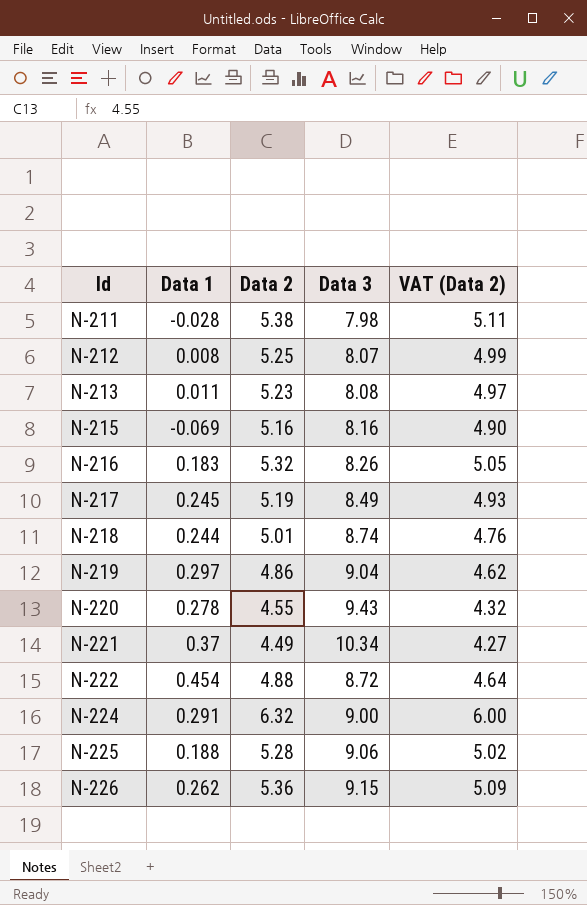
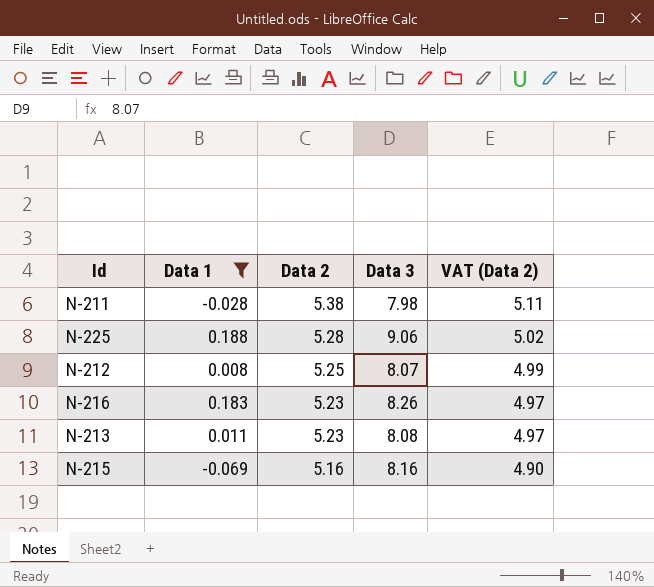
filter: none -> Data 1 <= 0.188
row order: Id ascending -> Data 2 descending
N-216 | Data 2: 5.32 -> 5.23
N-216 | VAT (Data 2): 5.05 -> 4.97

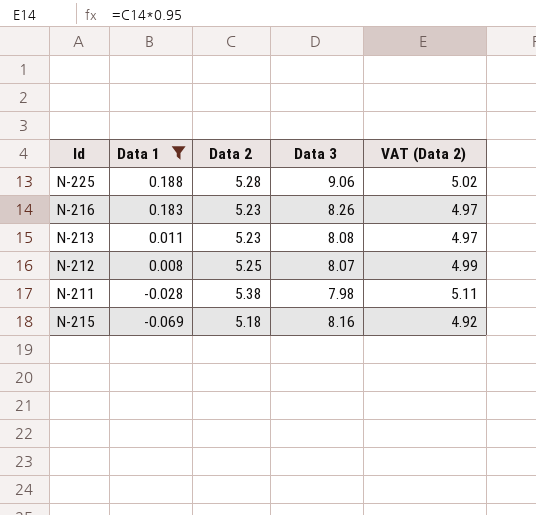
row order: Data 2 descending -> Data 1 descending
N-215 | Data 2: 5.16 -> 5.18
N-215 | VAT (Data 2): 4.90 -> 4.92

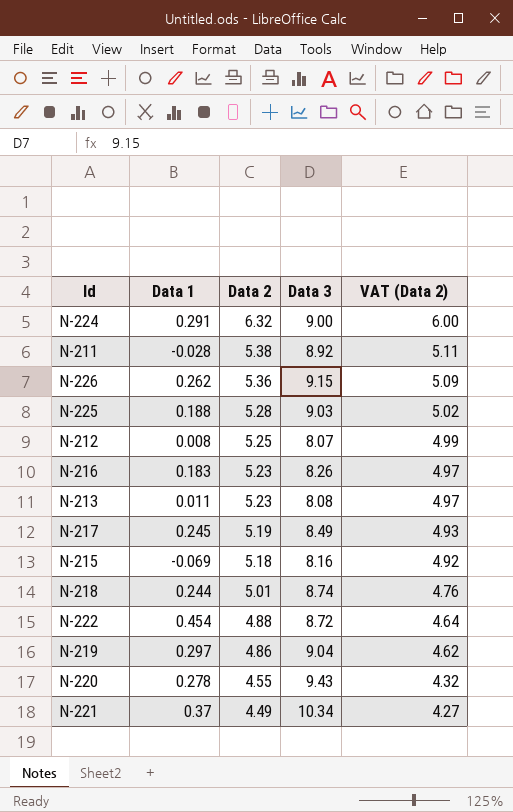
filter: Data 1 <= 0.188 -> none
row order: Data 1 descending -> Data 2 descending
N-211 | Data 3: 7.98 -> 8.92
N-225 | Data 3: 9.06 -> 9.03

